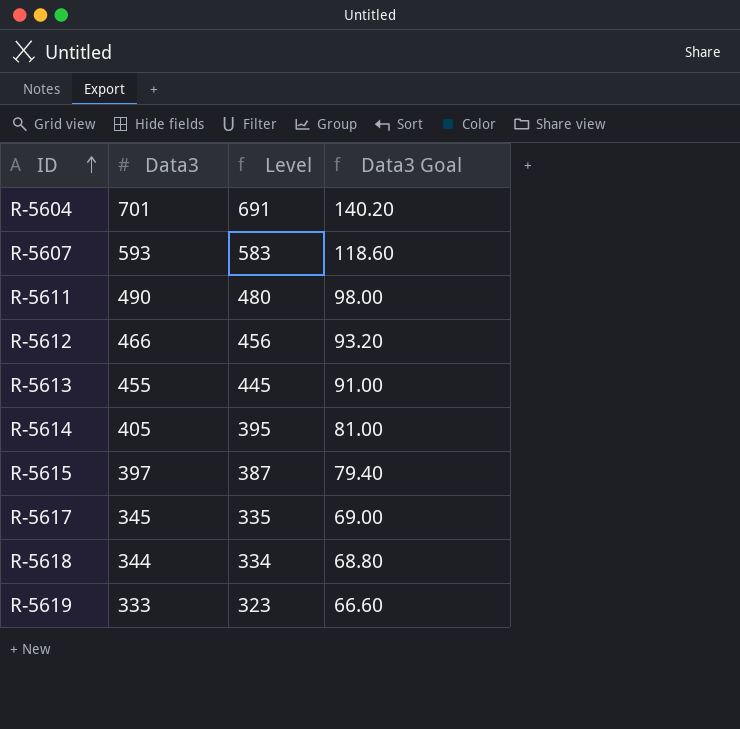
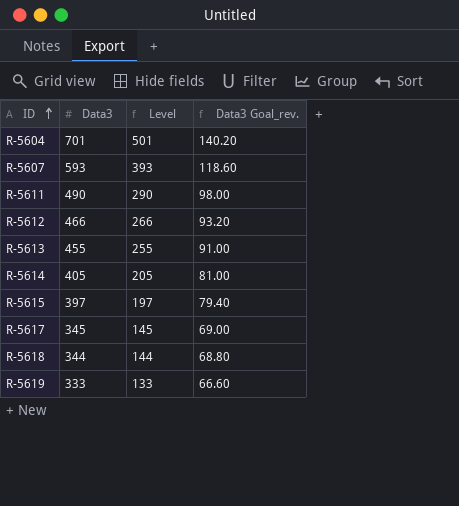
column Level | formula: [Data3] - 10 -> [Data3] - 200
column name: Data3 Goal -> Data3 Goal_rev.

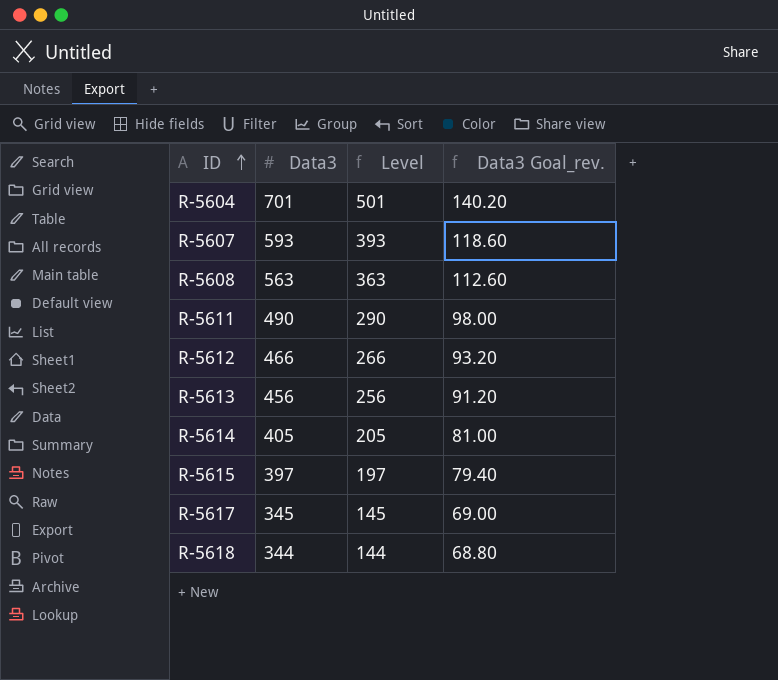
row R-5619: 333 | 133 | 66.60 -> none
row R-5608: none -> 563 | 363 | 112.60
R-5613 | Data3: 455 -> 456
R-5613 | Level: 255 -> 256
R-5613 | Data3 Goal_rev.: 91.00 -> 91.20

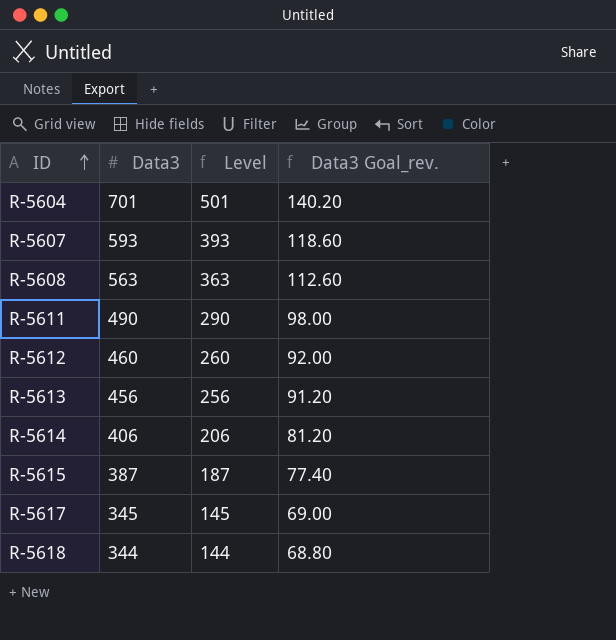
R-5612 | Data3: 466 -> 460
R-5612 | Level: 266 -> 260
R-5612 | Data3 Goal_rev.: 93.20 -> 92.00
R-5614 | Data3: 405 -> 406
R-5614 | Level: 205 -> 206
R-5614 | Data3 Goal_rev.: 81.00 -> 81.20
R-5615 | Data3: 397 -> 387
R-5615 | Level: 197 -> 187
R-5615 | Data3 Goal_rev.: 79.40 -> 77.40

